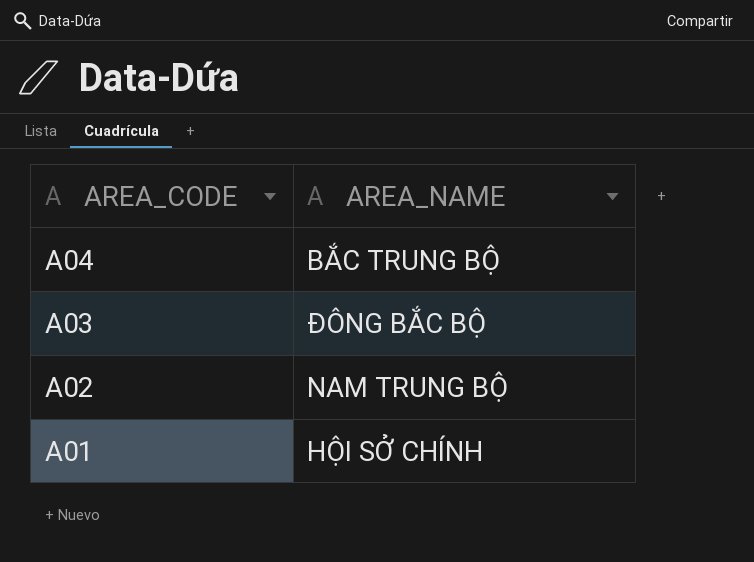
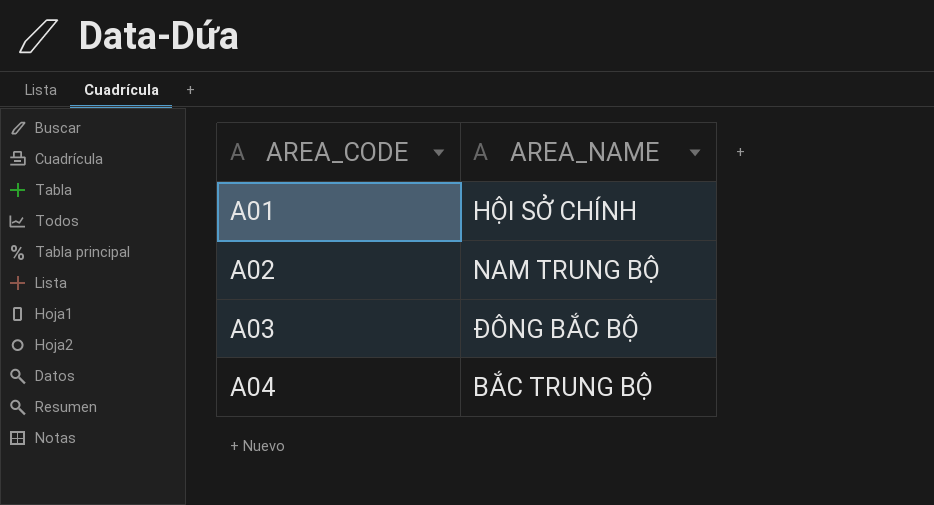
row order: AREA_CODE descending -> AREA_CODE ascending

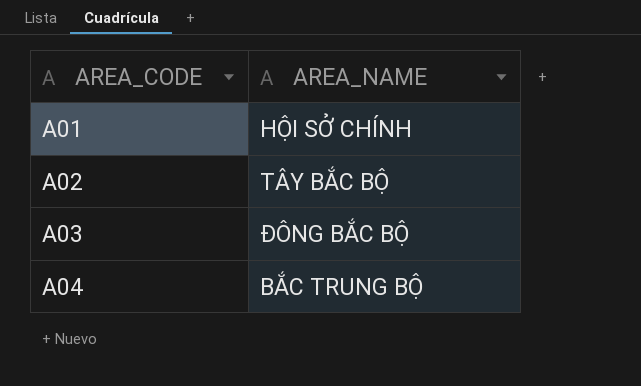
A02 | AREA_NAME: NAM TRUNG BỘ -> TÂY BẮC BỘ

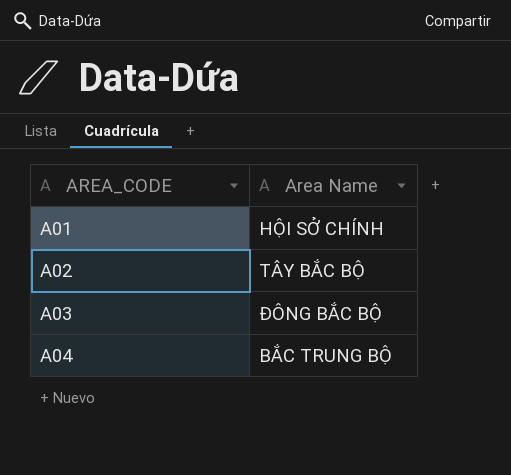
column name: AREA_NAME -> Area Name

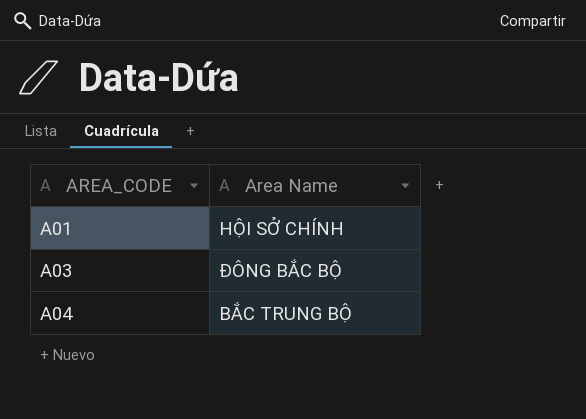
row A02: TÂY BẮC BỘ -> none

